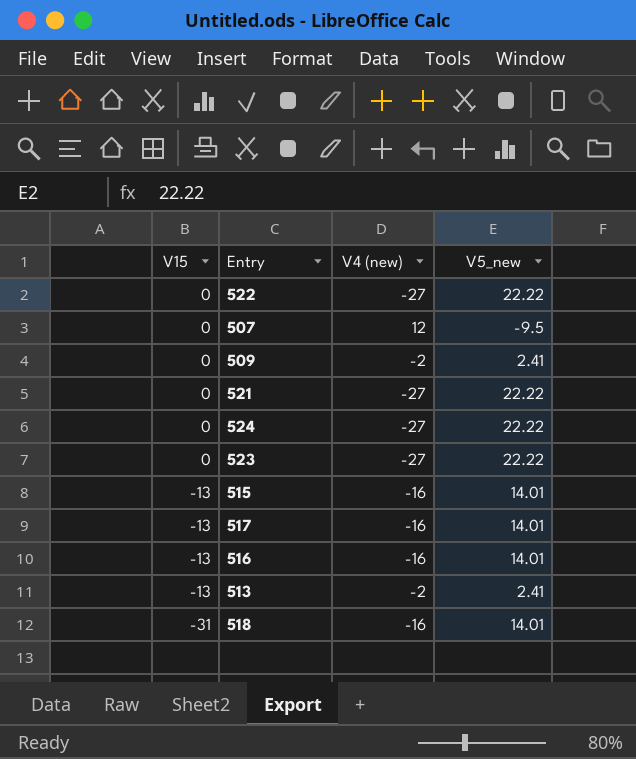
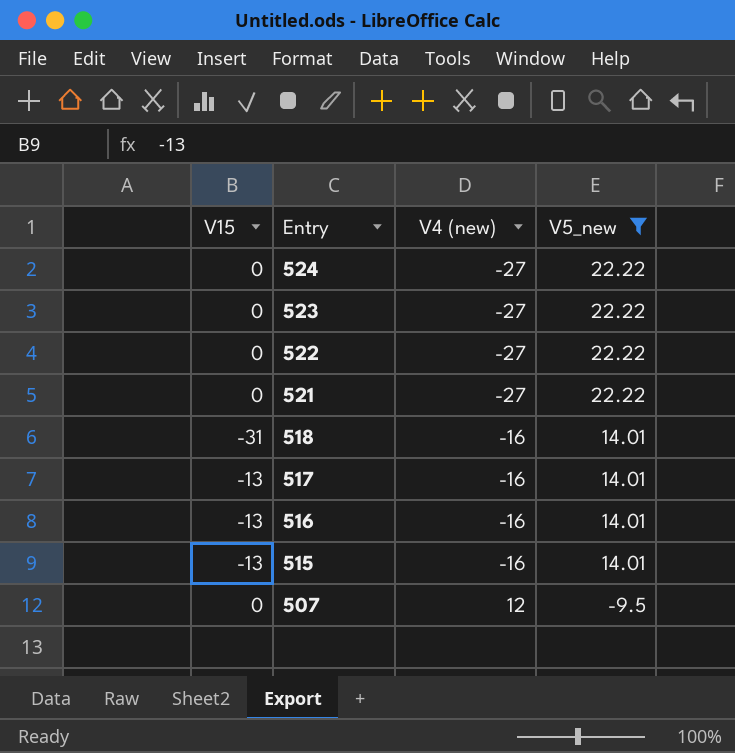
filter: none -> V5_new != 2.41
row order: V15 descending -> Entry descending

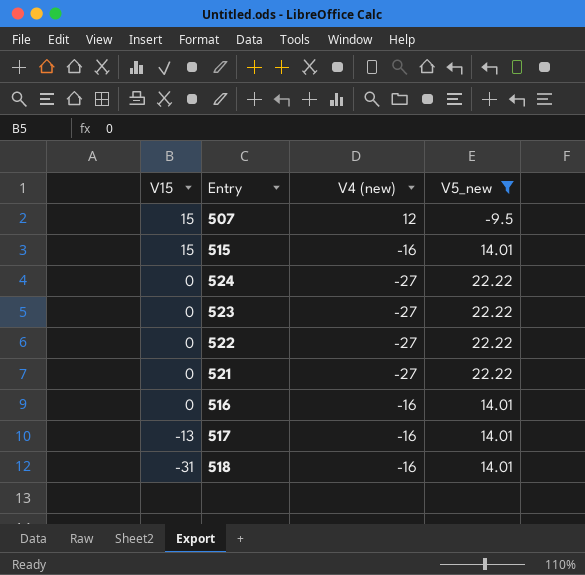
row order: Entry descending -> V15 descending
507 | V15: 0 -> 15
515 | V15: -13 -> 15
516 | V15: -13 -> 0

